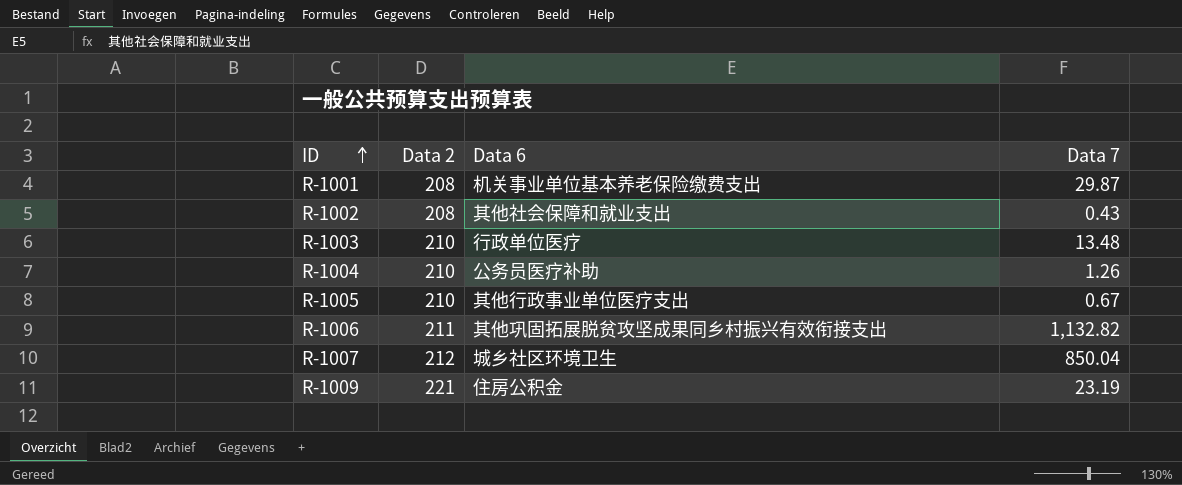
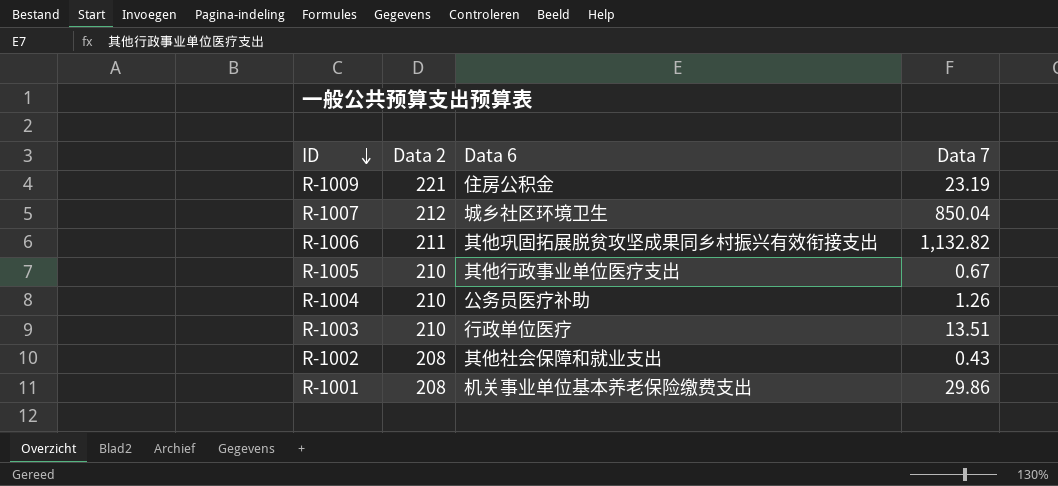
row order: ID ascending -> ID descending
R-1003 | Data 7: 13.48 -> 13.51
R-1001 | Data 7: 29.87 -> 29.86

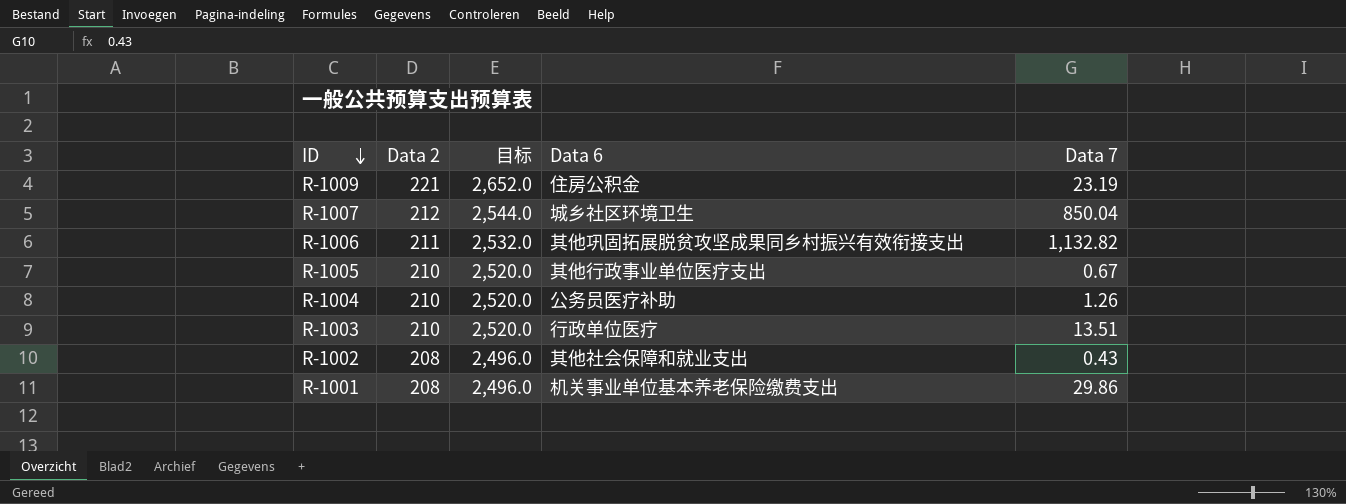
column 目标 | formula: none -> [Data 2] * 12

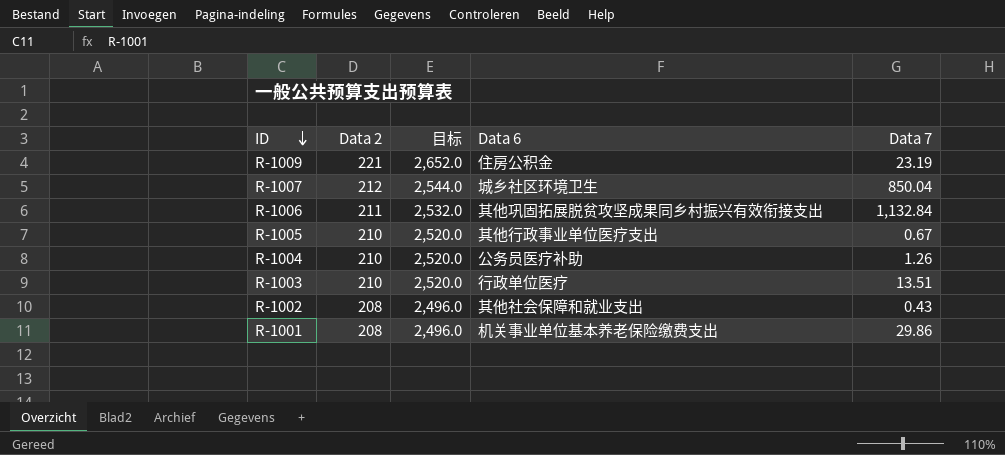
R-1006 | Data 7: 1,132.82 -> 1,132.84

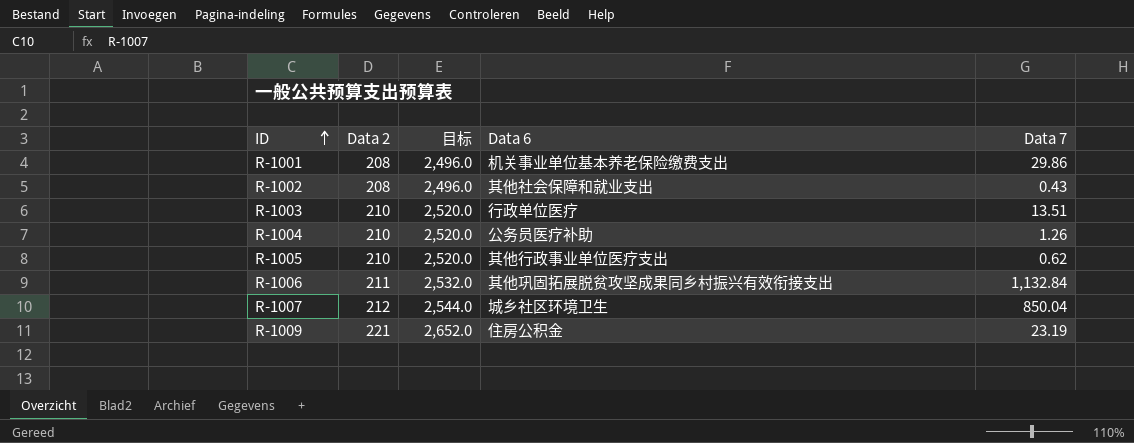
row order: ID descending -> ID ascending
R-1005 | Data 7: 0.67 -> 0.62

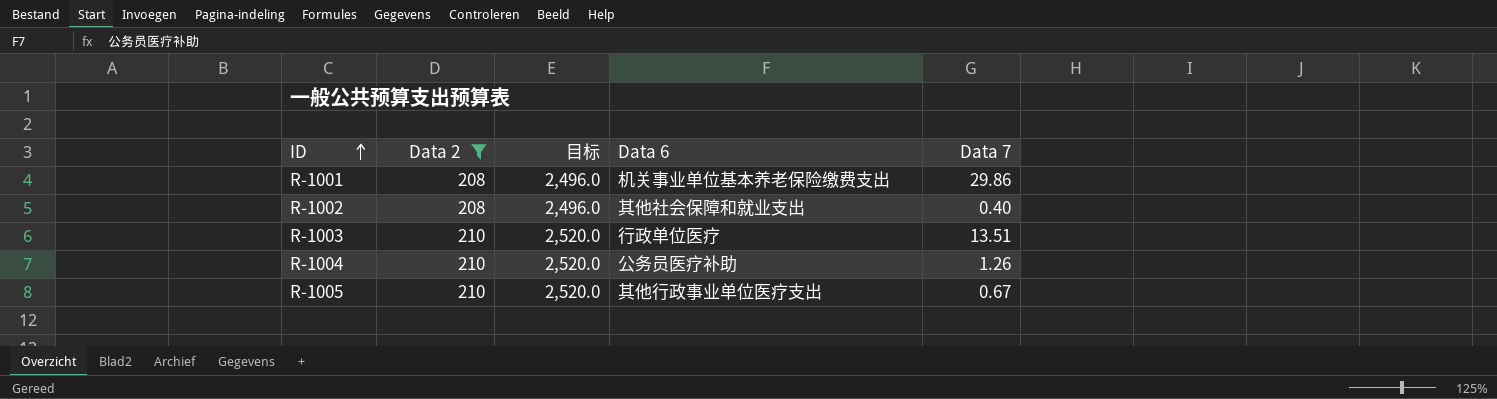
filter: none -> Data 2 <= 210
R-1002 | Data 7: 0.43 -> 0.40
R-1005 | Data 7: 0.62 -> 0.67

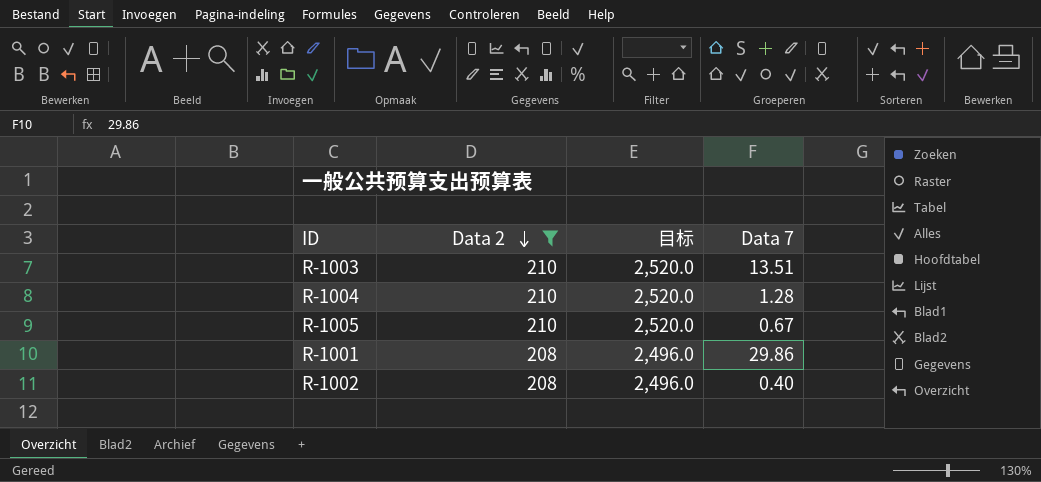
row order: ID ascending -> Data 2 descending
column Data 6 | position: 4 -> none
R-1004 | Data 7: 1.26 -> 1.28

